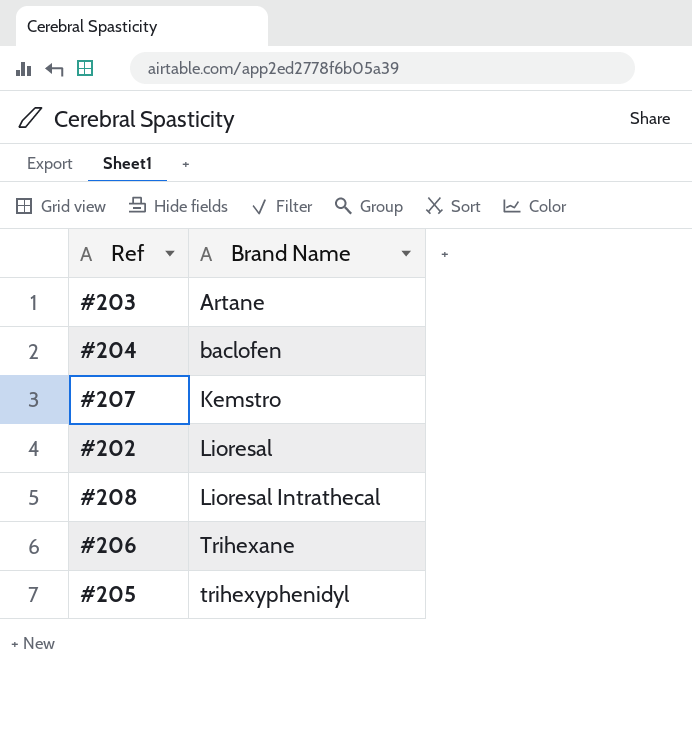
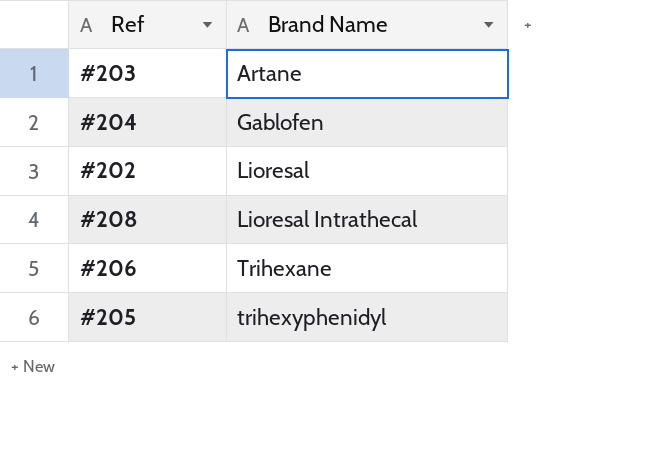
row #207: Kemstro -> none
#204 | Brand Name: baclofen -> Gablofen

